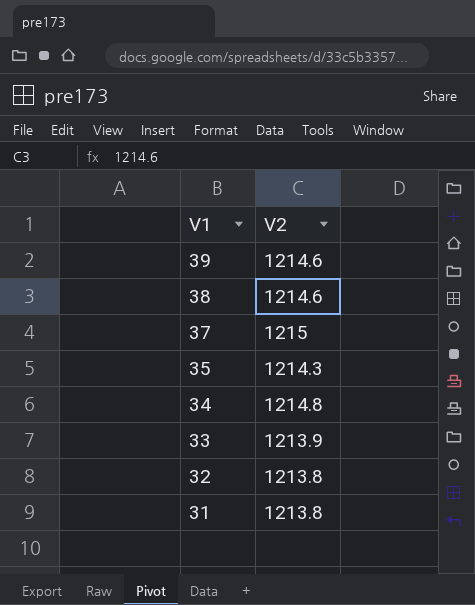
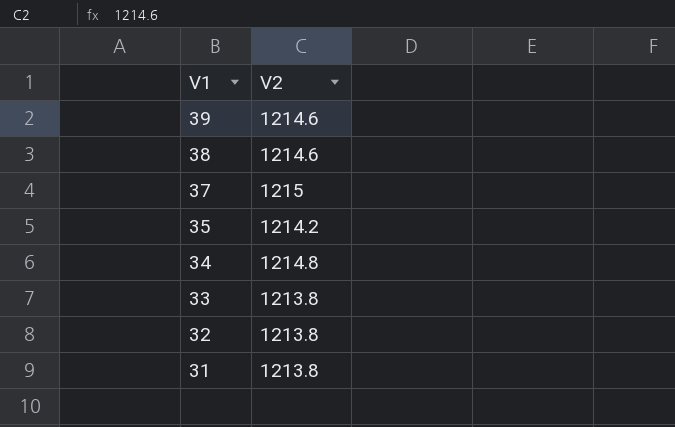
35 | V2: 1214.3 -> 1214.2
33 | V2: 1213.9 -> 1213.8

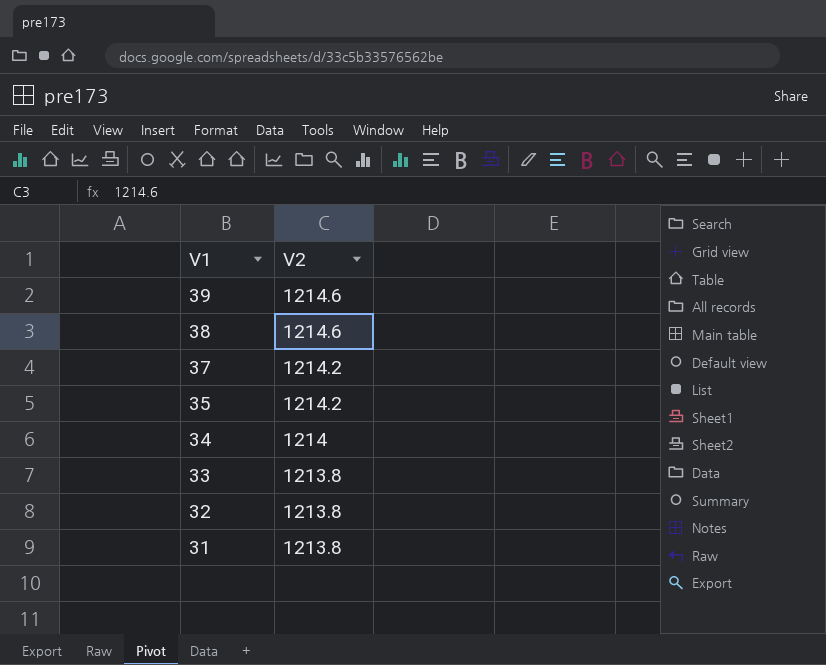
37 | V2: 1215 -> 1214.2
34 | V2: 1214.8 -> 1214

